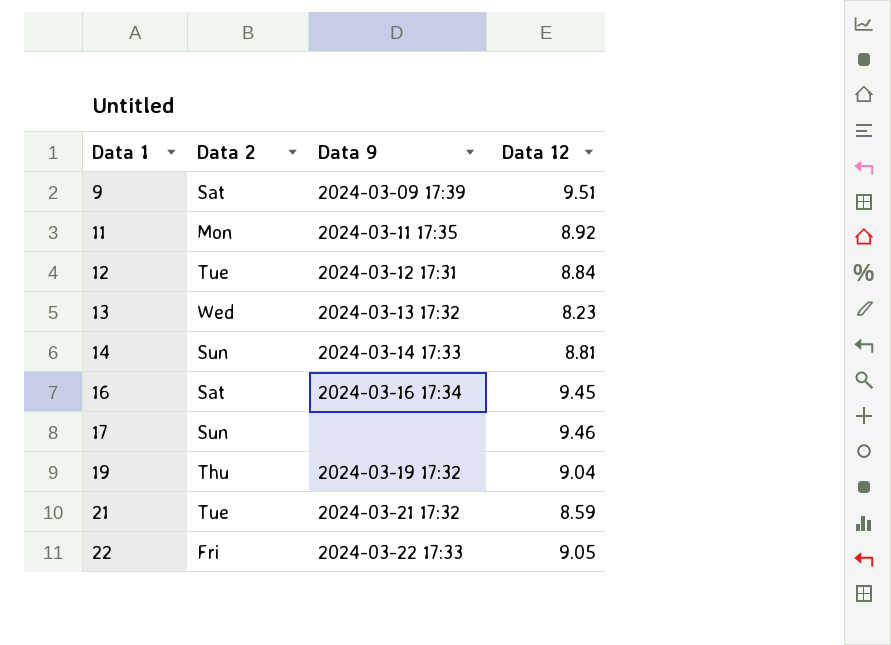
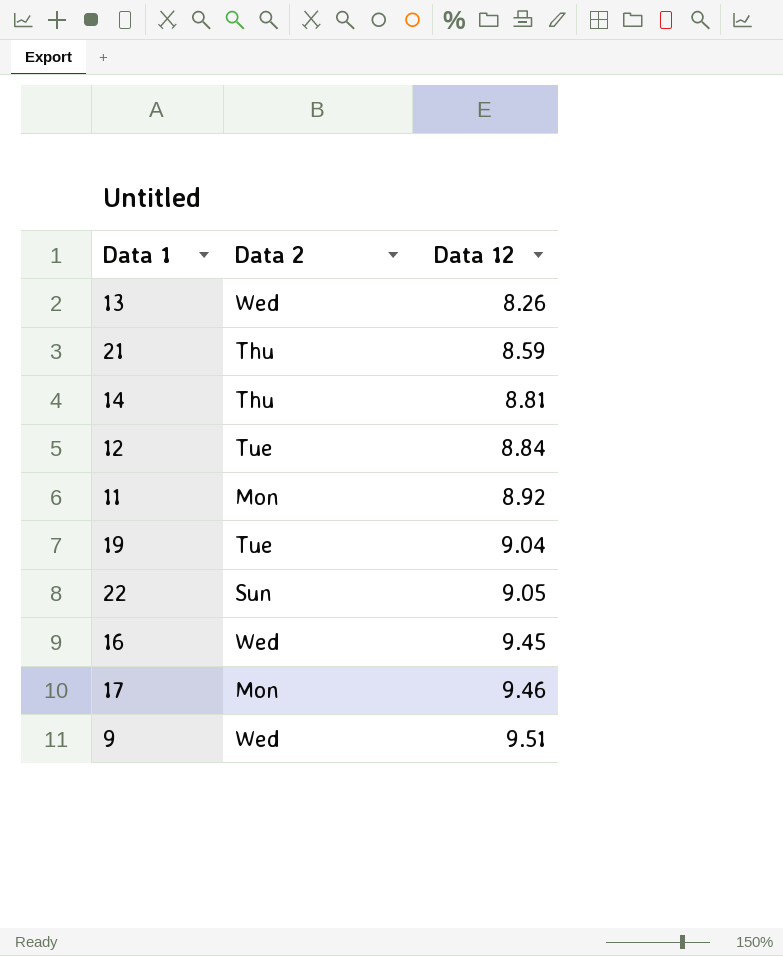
row order: Data 1 ascending -> Data 12 ascending
column Data 9 | position: 3 -> none
13 | Data 12: 8.23 -> 8.26
21 | Data 2: Tue -> Thu
14 | Data 2: Sun -> Thu
19 | Data 2: Thu -> Tue
22 | Data 2: Fri -> Sun
16 | Data 2: Sat -> Wed
17 | Data 2: Sun -> Mon
9 | Data 2: Sat -> Wed

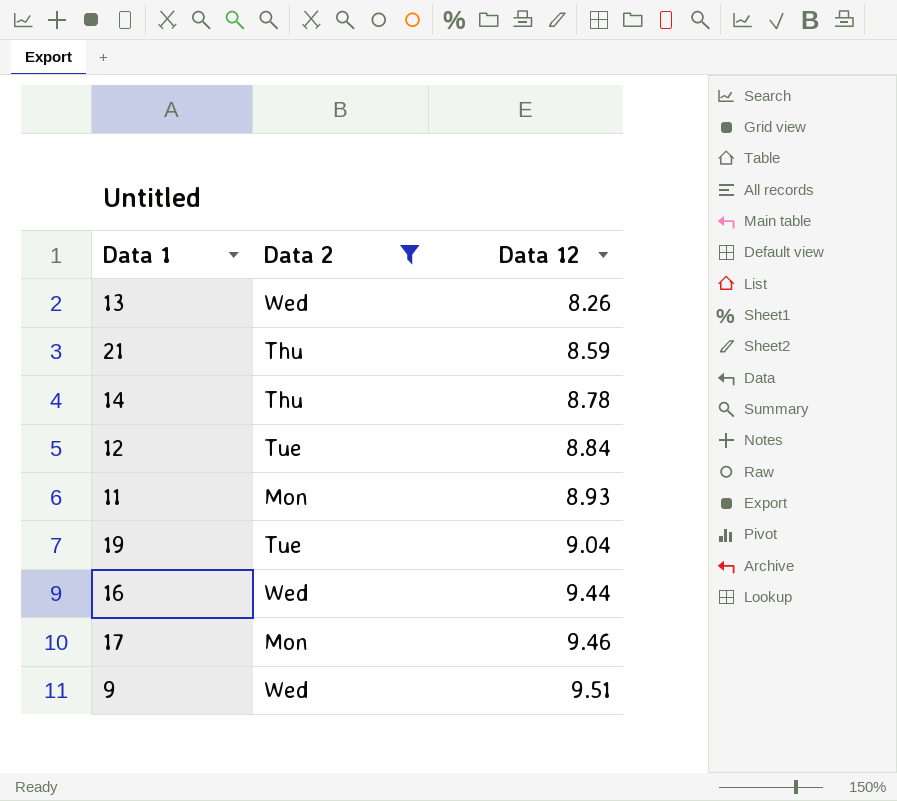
filter: none -> Data 2 != Sun
14 | Data 12: 8.81 -> 8.78
11 | Data 12: 8.92 -> 8.93
16 | Data 12: 9.45 -> 9.44

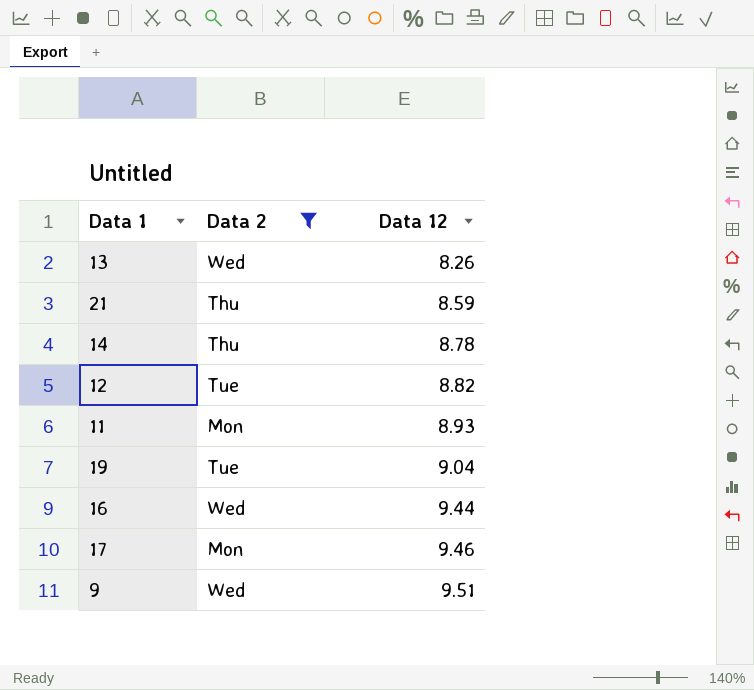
12 | Data 12: 8.84 -> 8.82

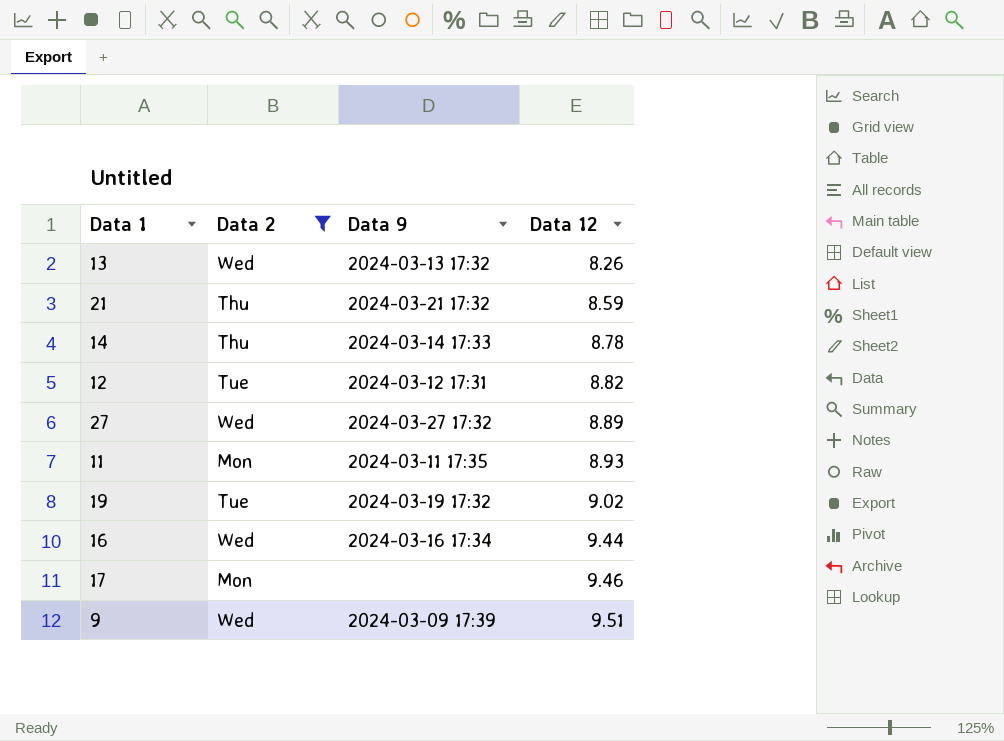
column Data 9 | position: none -> 3
row 27: none -> Wed | 2024-03-27 17:32 | 8.89
19 | Data 12: 9.04 -> 9.02

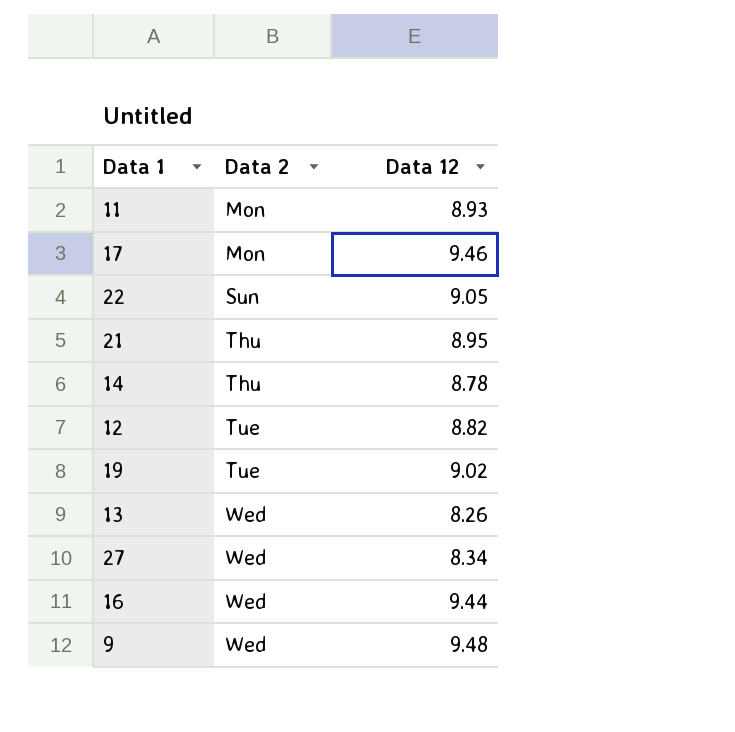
filter: Data 2 != Sun -> none
row order: Data 12 ascending -> Data 2 ascending
column Data 9 | position: 3 -> none
21 | Data 12: 8.59 -> 8.95
27 | Data 12: 8.89 -> 8.34
9 | Data 12: 9.51 -> 9.48

